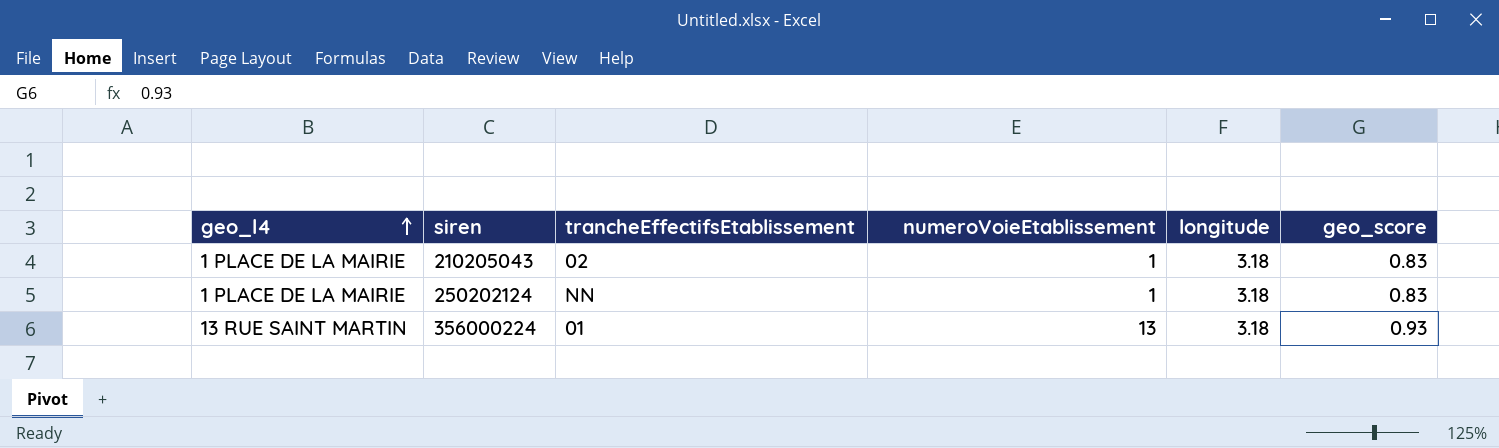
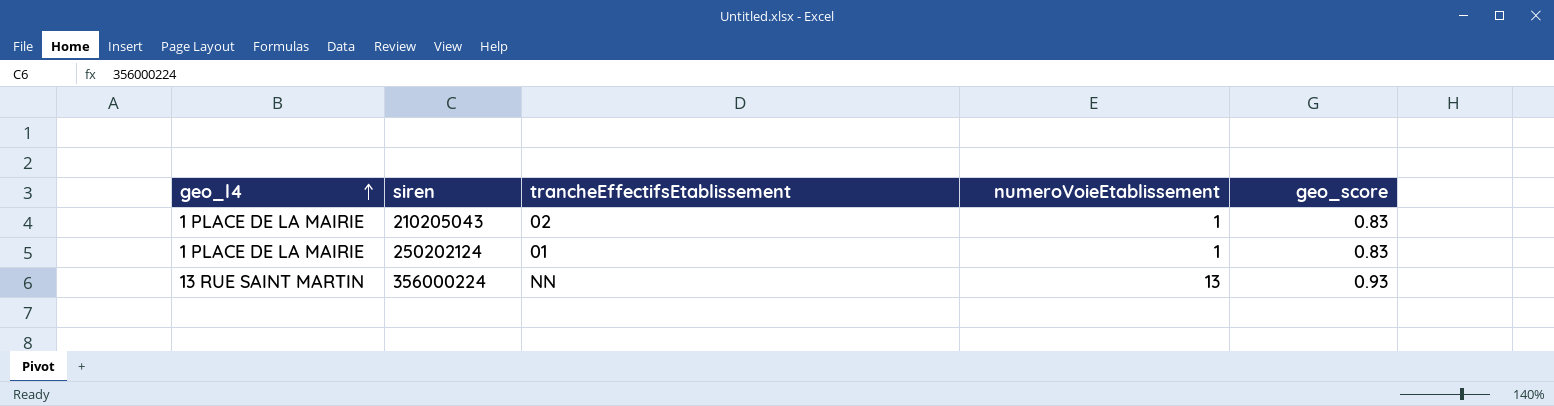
column longitude | position: 5 -> none
250202124 | trancheEffectifsEtablissement: NN -> 01
356000224 | trancheEffectifsEtablissement: 01 -> NN

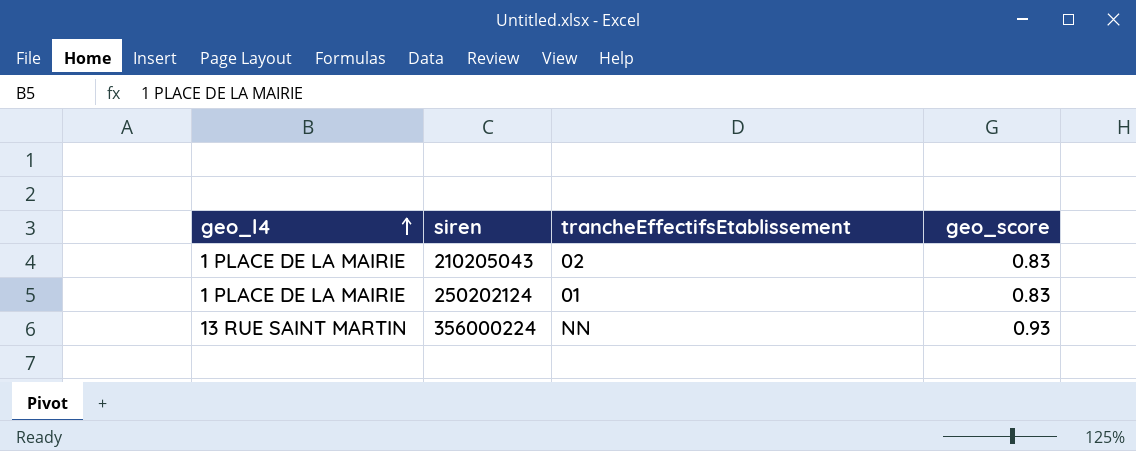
column numeroVoieEtablissement | position: 4 -> none

